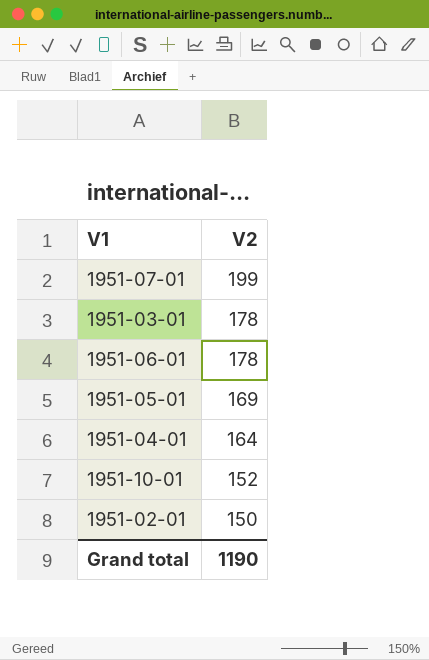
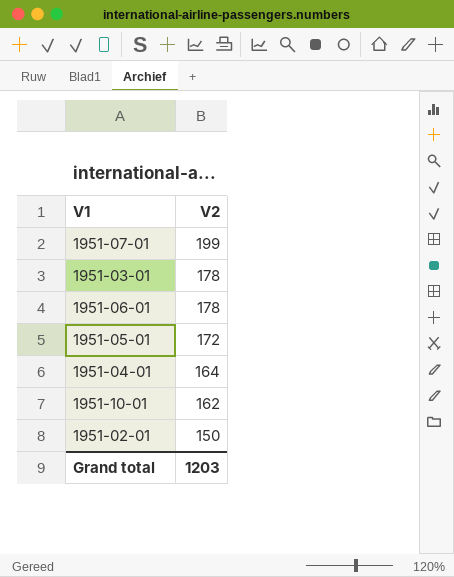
1951-05-01 | V2: 169 -> 172
1951-10-01 | V2: 152 -> 162
Grand total | V2: 1190 -> 1203

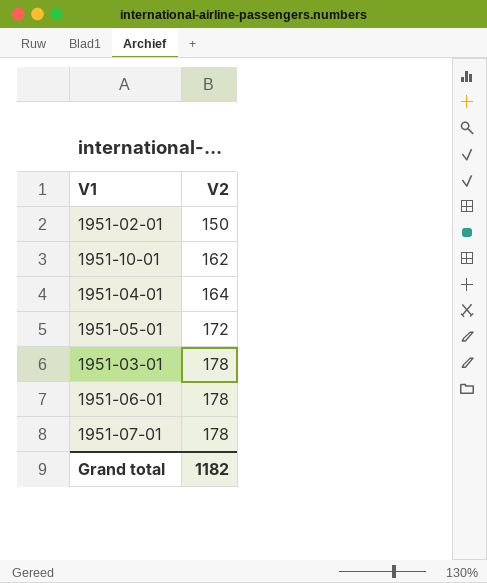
row order: V2 descending -> V2 ascending
1951-07-01 | V2: 199 -> 178
Grand total | V2: 1203 -> 1182

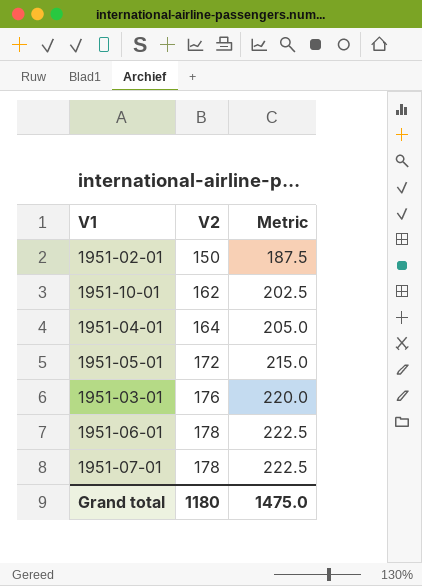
column Metric | formula: none -> [V2] * 1.25
1951-03-01 | V2: 178 -> 176
Grand total | V2: 1182 -> 1180

